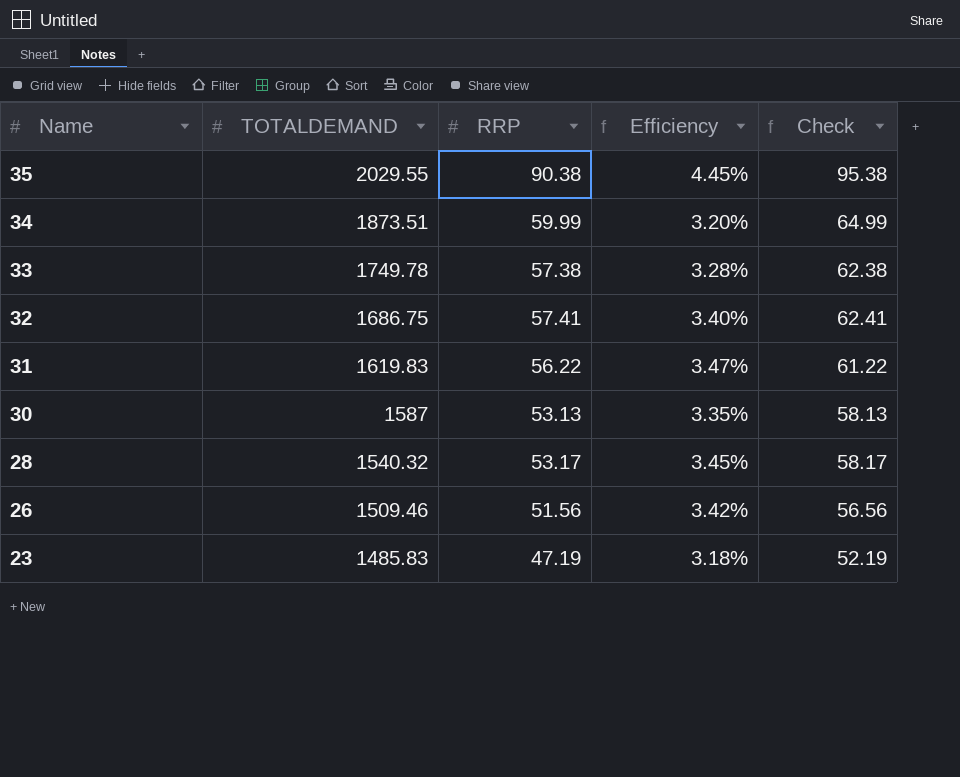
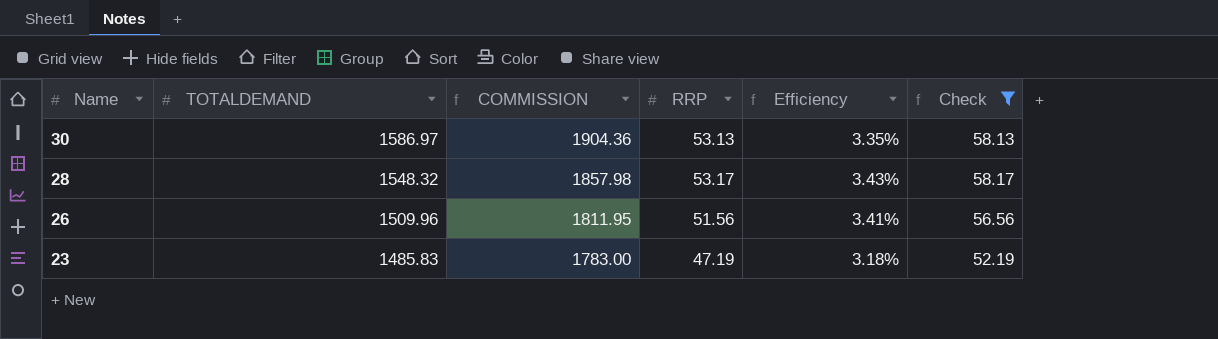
filter: none -> Check <= 58.17
column COMMISSION | formula: none -> [TOTALDEMAND] * 1.2
30 | TOTALDEMAND: 1587 -> 1586.97
28 | TOTALDEMAND: 1540.32 -> 1548.32
28 | Efficiency: 3.45% -> 3.43%
26 | TOTALDEMAND: 1509.46 -> 1509.96
26 | Efficiency: 3.42% -> 3.41%

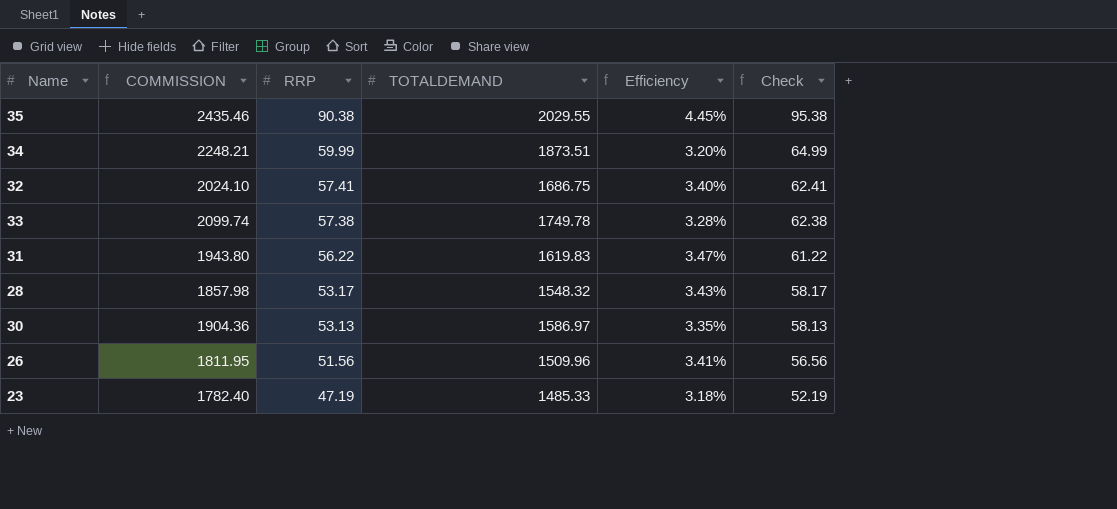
filter: Check <= 58.17 -> none
row order: Name descending -> RRP descending
column TOTALDEMAND | position: 2 -> 4
23 | COMMISSION: 1783.00 -> 1782.40
23 | TOTALDEMAND: 1485.83 -> 1485.33

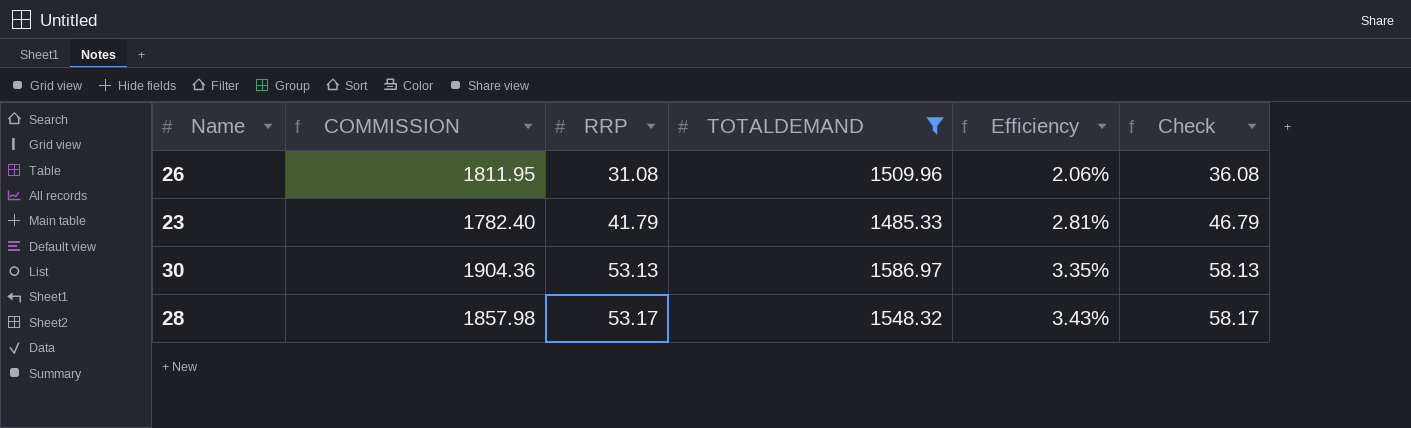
filter: none -> TOTALDEMAND <= 1586.97
row order: RRP descending -> RRP ascending
26 | RRP: 51.56 -> 31.08
26 | Efficiency: 3.41% -> 2.06%
26 | Check: 56.56 -> 36.08
23 | RRP: 47.19 -> 41.79
23 | Efficiency: 3.18% -> 2.81%
23 | Check: 52.19 -> 46.79

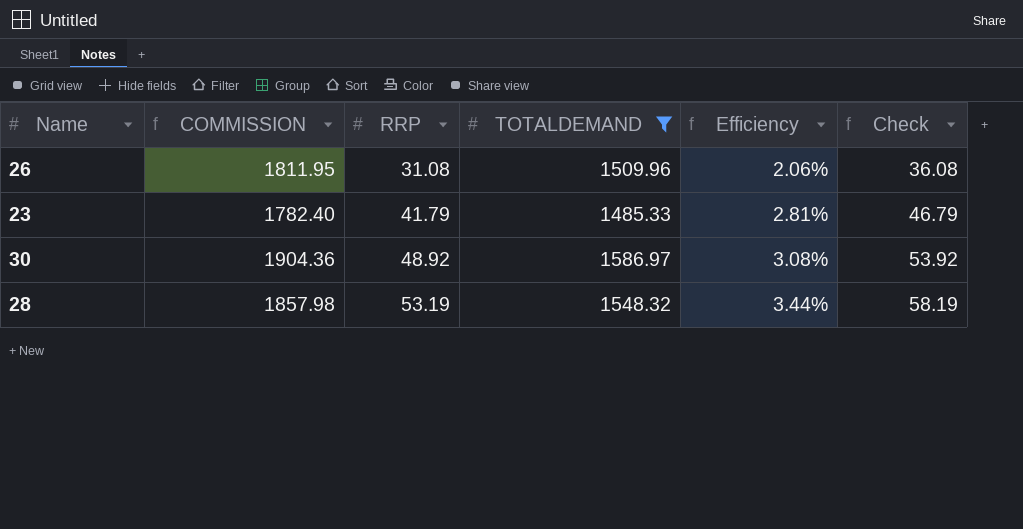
30 | RRP: 53.13 -> 48.92
30 | Efficiency: 3.35% -> 3.08%
30 | Check: 58.13 -> 53.92
28 | RRP: 53.17 -> 53.19
28 | Efficiency: 3.43% -> 3.44%
28 | Check: 58.17 -> 58.19

